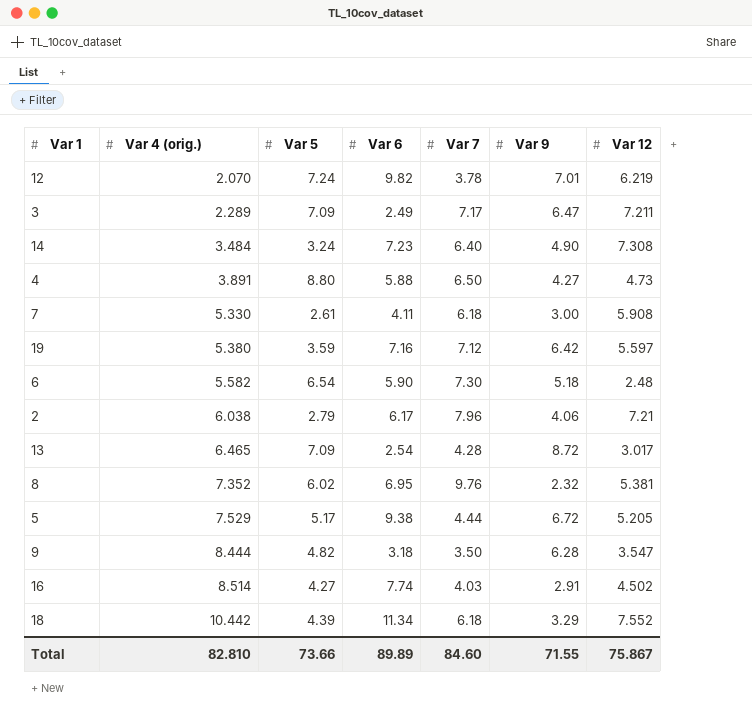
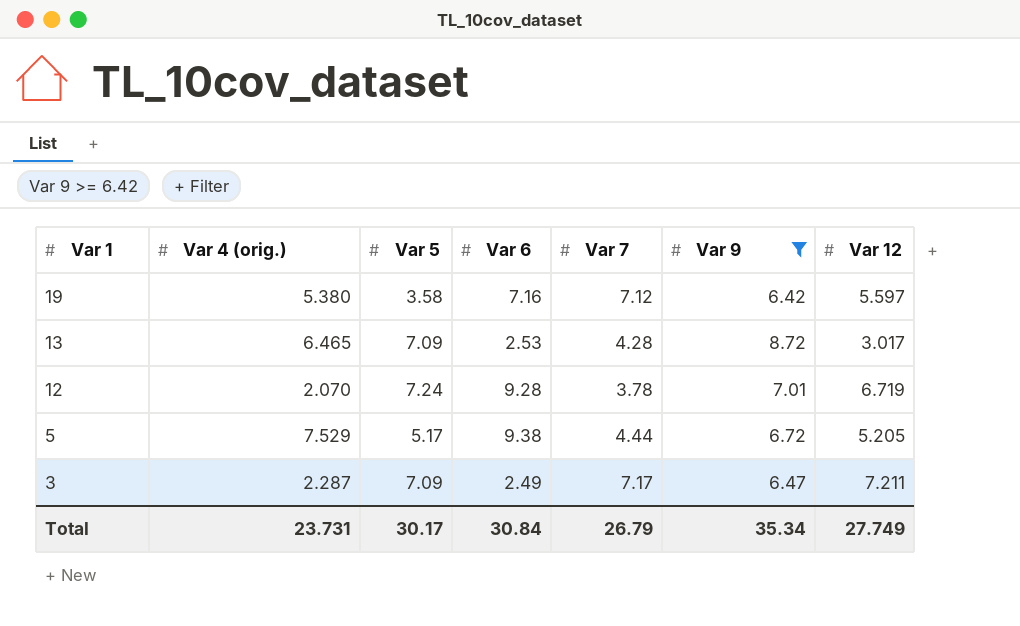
filter: none -> Var 9 >= 6.42
row order: Var 4 (orig.) ascending -> Var 1 descending
19 | Var 5: 3.59 -> 3.58
13 | Var 6: 2.54 -> 2.53
12 | Var 6: 9.82 -> 9.28
12 | Var 12: 6.219 -> 6.719
3 | Var 4 (orig.): 2.289 -> 2.287
Total | Var 4 (orig.): 82.810 -> 23.731
Total | Var 5: 73.66 -> 30.17
Total | Var 6: 89.89 -> 30.84
Total | Var 7: 84.60 -> 26.79
Total | Var 9: 71.55 -> 35.34
Total | Var 12: 75.867 -> 27.749

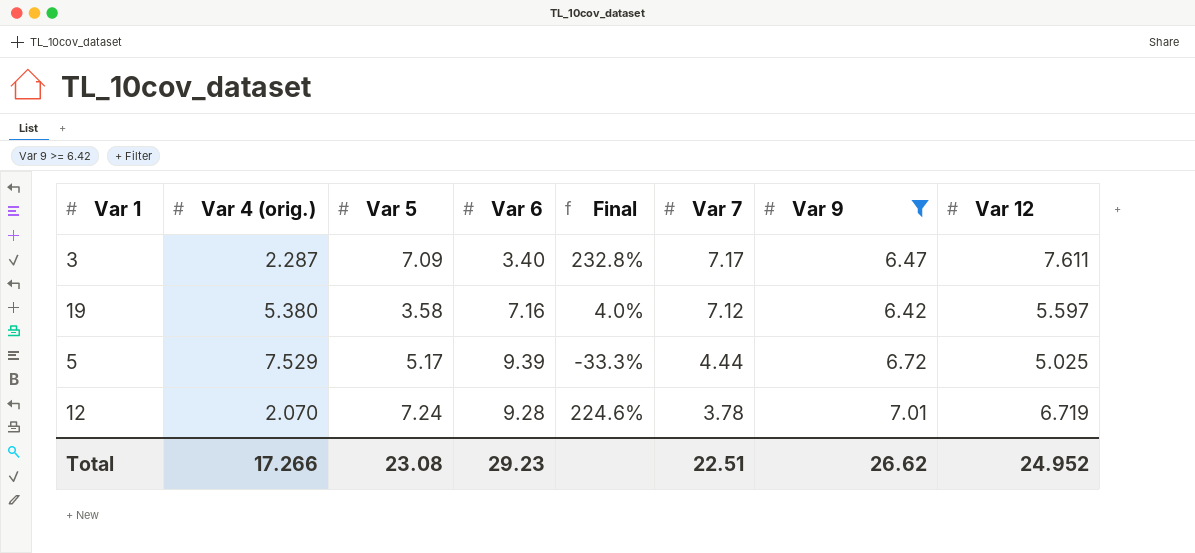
row order: Var 1 descending -> Var 7 descending
column Final | formula: none -> ([Var 12] - [Var 4 (orig.)]) / [Var 4 (orig.)]
row 13: 6.465 | 7.09 | 2.53 | 4.28 | 8.72 | 3.017 -> none
3 | Var 6: 2.49 -> 3.40
3 | Var 12: 7.211 -> 7.611
5 | Var 6: 9.38 -> 9.39
5 | Var 12: 5.205 -> 5.025
Total | Var 4 (orig.): 23.731 -> 17.266
Total | Var 5: 30.17 -> 23.08
Total | Var 6: 30.84 -> 29.23
Total | Var 7: 26.79 -> 22.51
Total | Var 9: 35.34 -> 26.62
Total | Var 12: 27.749 -> 24.952

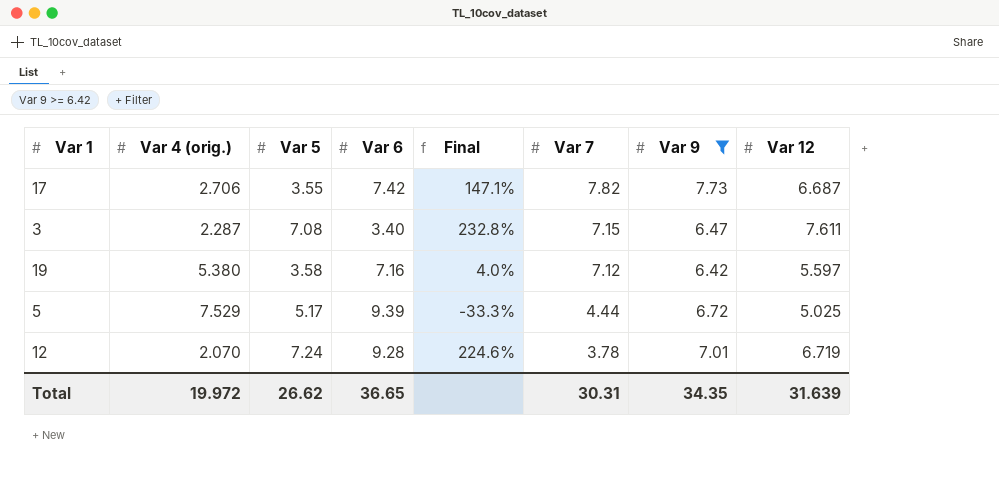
row 17: none -> 2.706 | 3.55 | 7.42 | 147.1% | 7.82 | 7.73 | 6.687
3 | Var 5: 7.09 -> 7.08
3 | Var 7: 7.17 -> 7.15
Total | Var 4 (orig.): 17.266 -> 19.972
Total | Var 5: 23.08 -> 26.62
Total | Var 6: 29.23 -> 36.65
Total | Var 7: 22.51 -> 30.31
Total | Var 9: 26.62 -> 34.35
Total | Var 12: 24.952 -> 31.639

